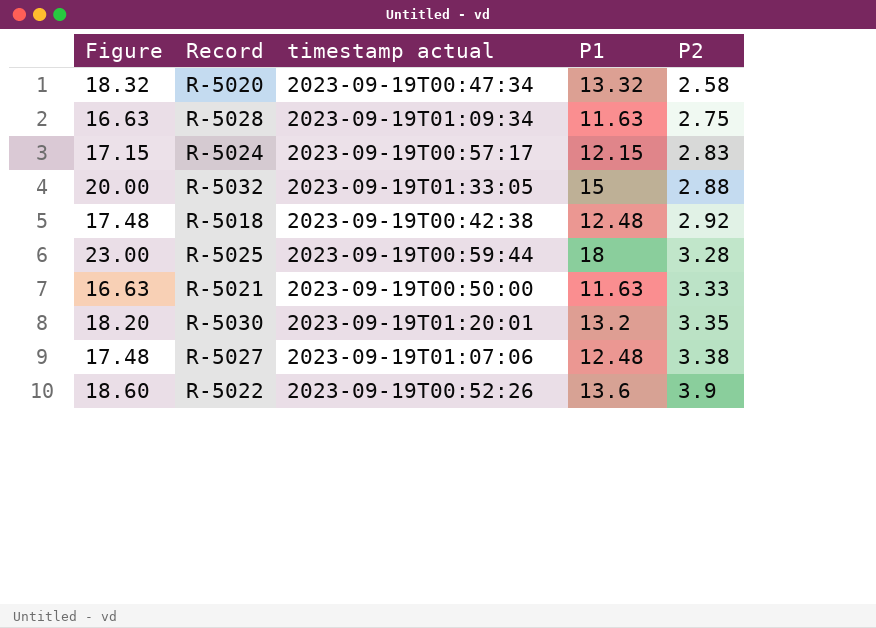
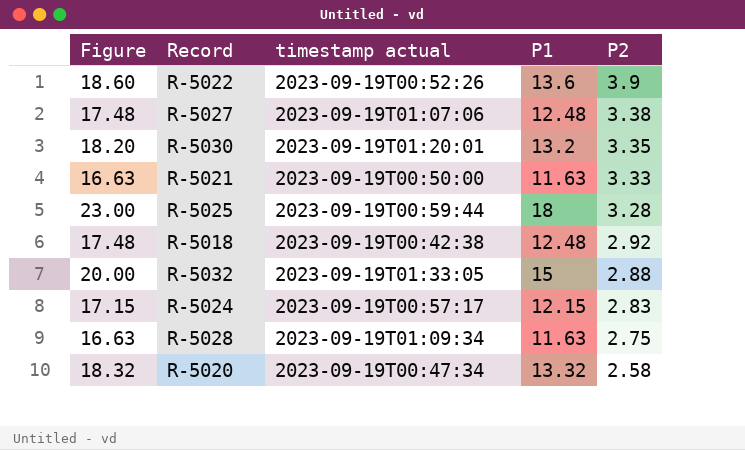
row order: P2 ascending -> P2 descending

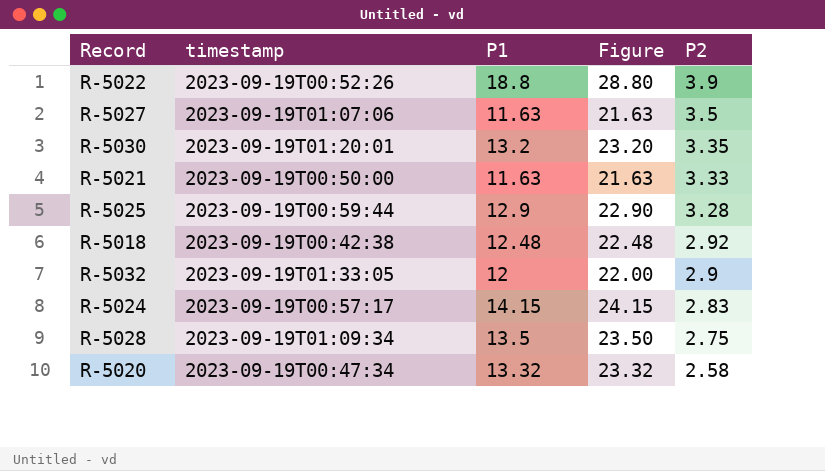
column name: timestamp actual -> timestamp
column Figure | formula: [P1] + 5 -> [P1] + 10
column Figure | position: 1 -> 4
R-5022 | P1: 13.6 -> 18.8
R-5027 | P1: 12.48 -> 11.63
R-5027 | P2: 3.38 -> 3.5
R-5025 | P1: 18 -> 12.9
R-5032 | P1: 15 -> 12
R-5032 | P2: 2.88 -> 2.9
R-5024 | P1: 12.15 -> 14.15
R-5028 | P1: 11.63 -> 13.5

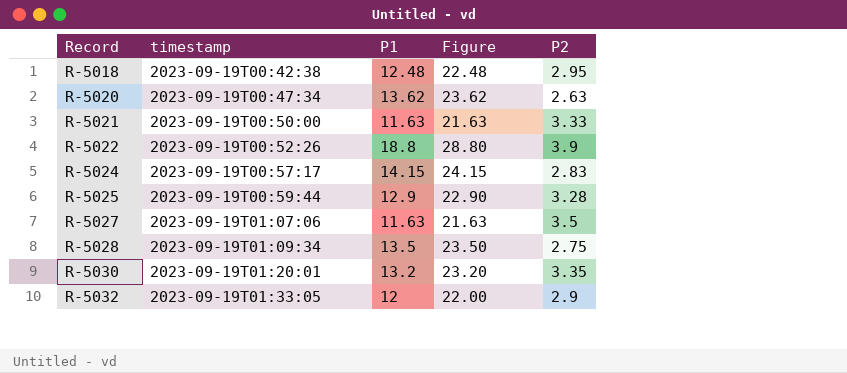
row order: P2 descending -> Record ascending
R-5018 | P2: 2.92 -> 2.95
R-5020 | P1: 13.32 -> 13.62
R-5020 | Figure: 23.32 -> 23.62
R-5020 | P2: 2.58 -> 2.63

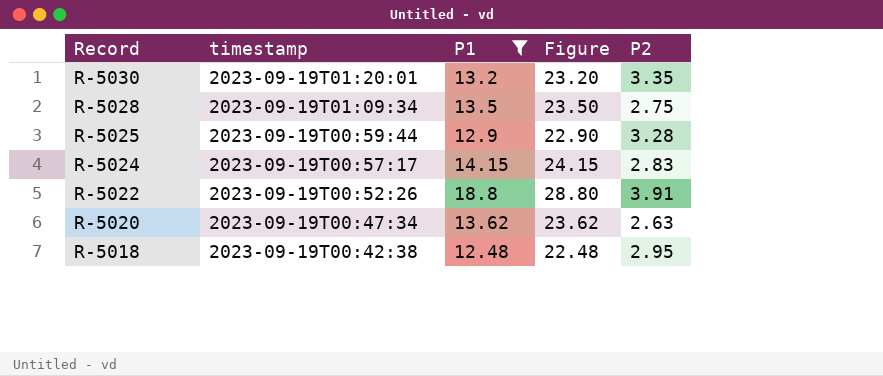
filter: none -> P1 >= 12.48
row order: Record ascending -> Record descending
R-5022 | P2: 3.9 -> 3.91

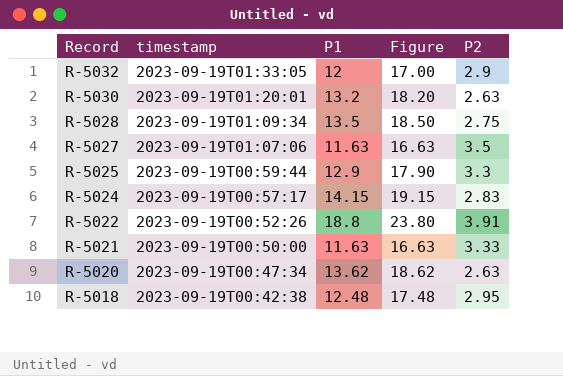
filter: P1 >= 12.48 -> none
column Figure | formula: [P1] + 10 -> [P1] + 5
R-5030 | P2: 3.35 -> 2.63
R-5025 | P2: 3.28 -> 3.3

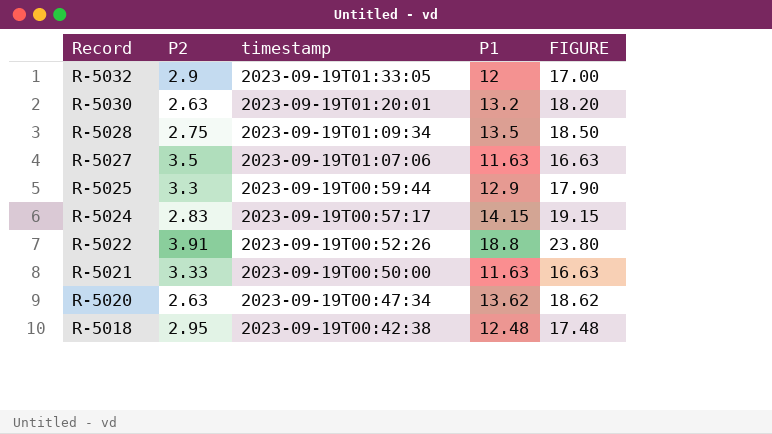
column P2 | position: 5 -> 2
column name: Figure -> FIGURE

